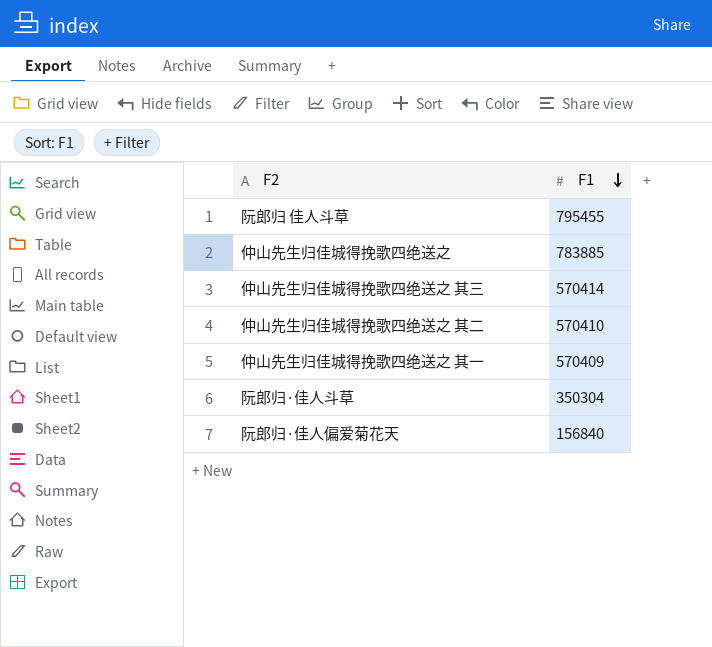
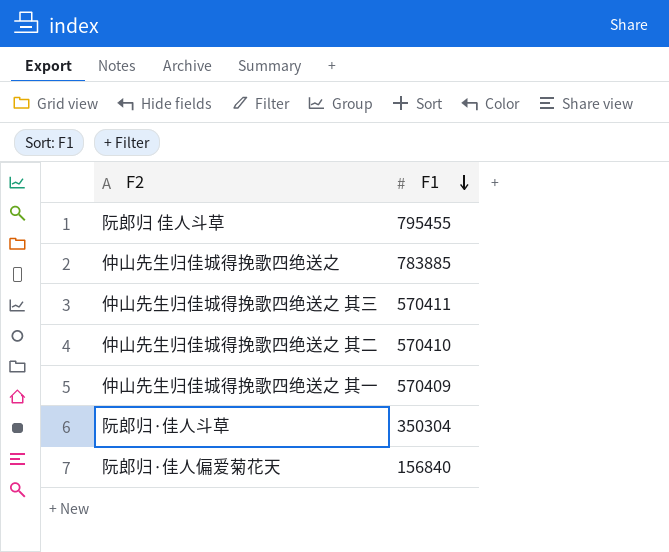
仲山先生归佳城得挽歌四绝送之 其三 | F1: 570414 -> 570411

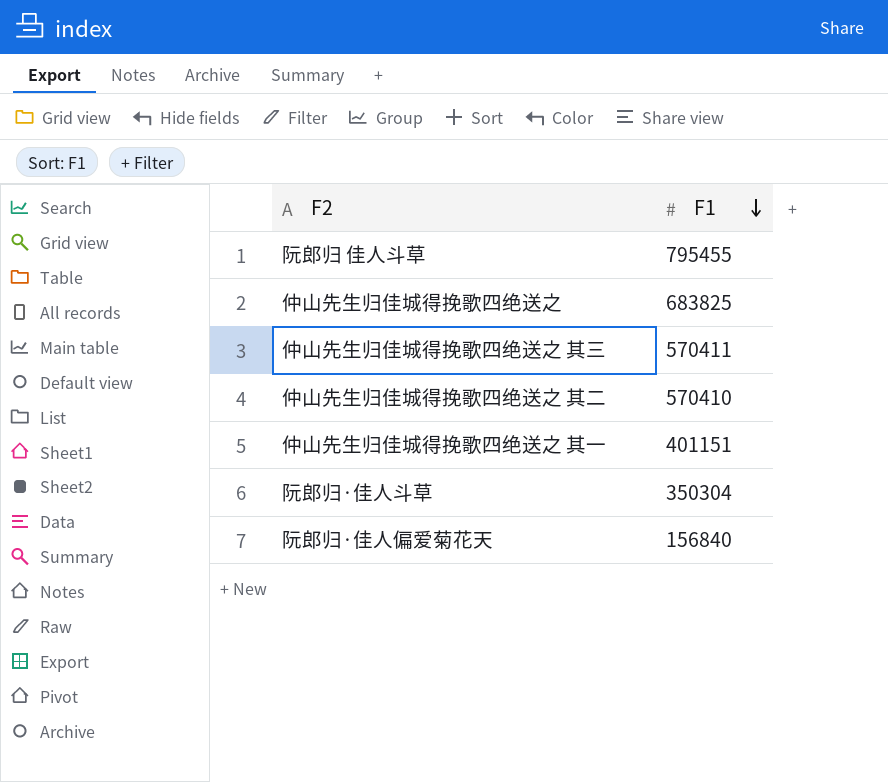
仲山先生归佳城得挽歌四绝送之 | F1: 783885 -> 683825
仲山先生归佳城得挽歌四绝送之 其一 | F1: 570409 -> 401151

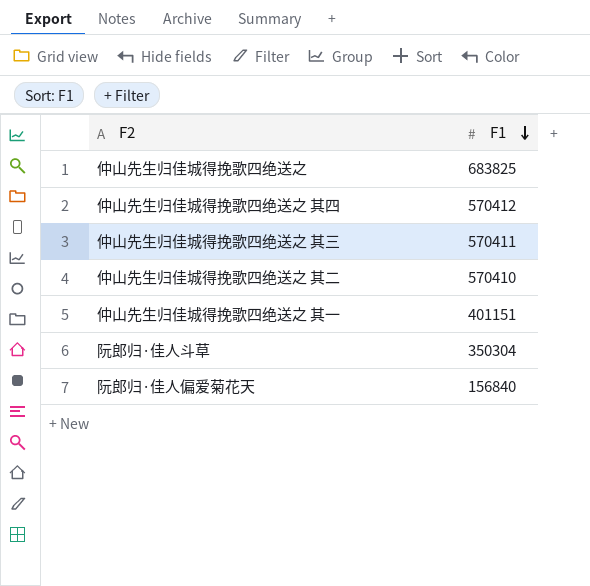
row 阮郎归 佳人斗草: 795455 -> none
row 仲山先生归佳城得挽歌四绝送之 其四: none -> 570412

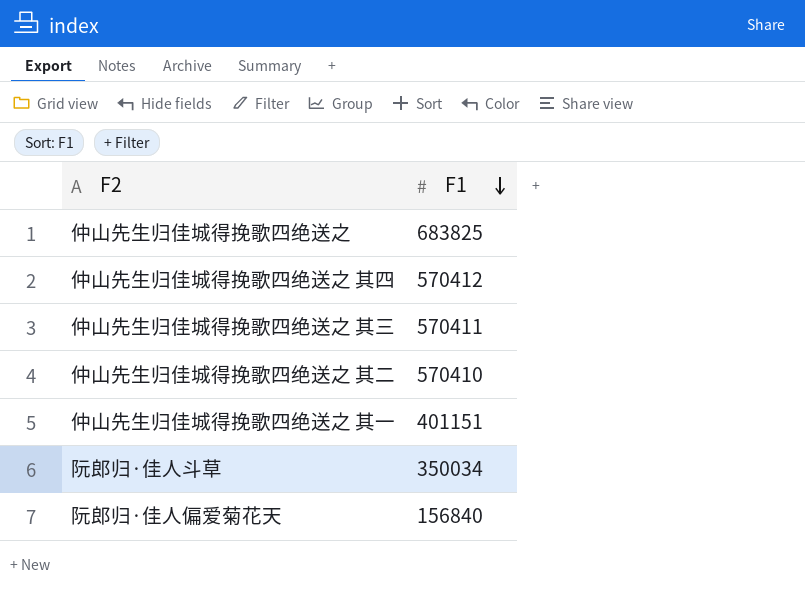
阮郎归·佳人斗草 | F1: 350304 -> 350034

